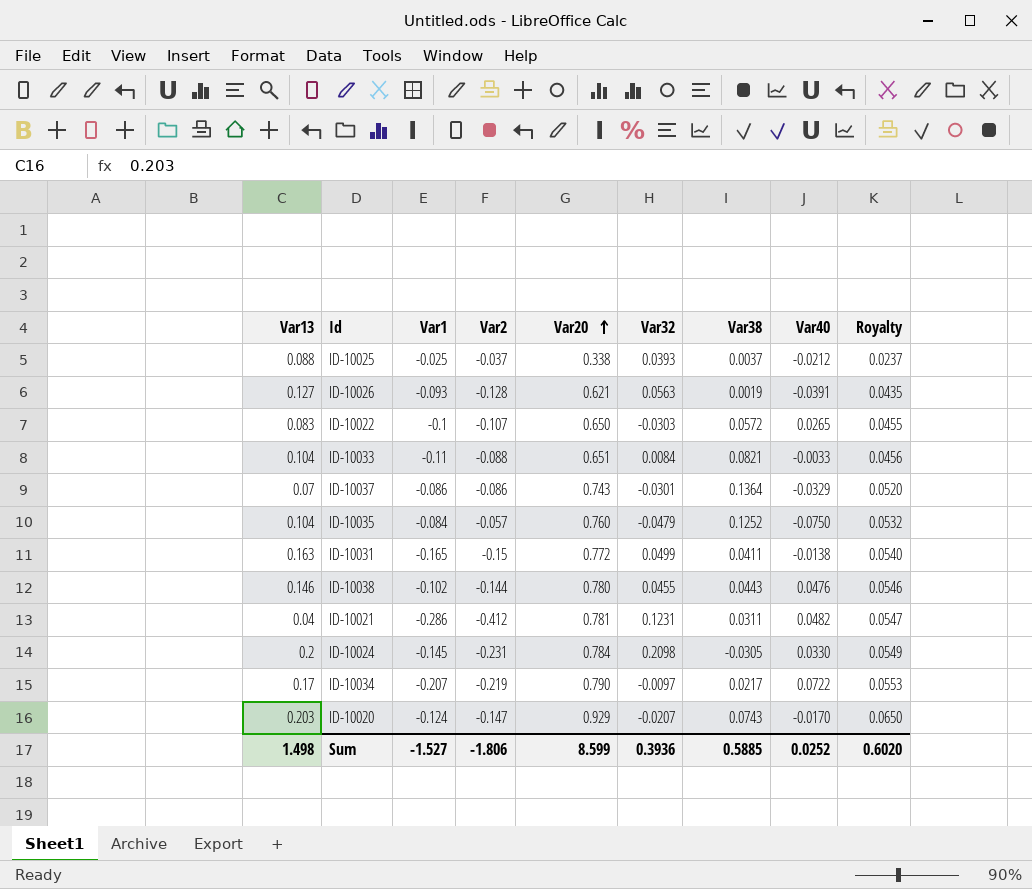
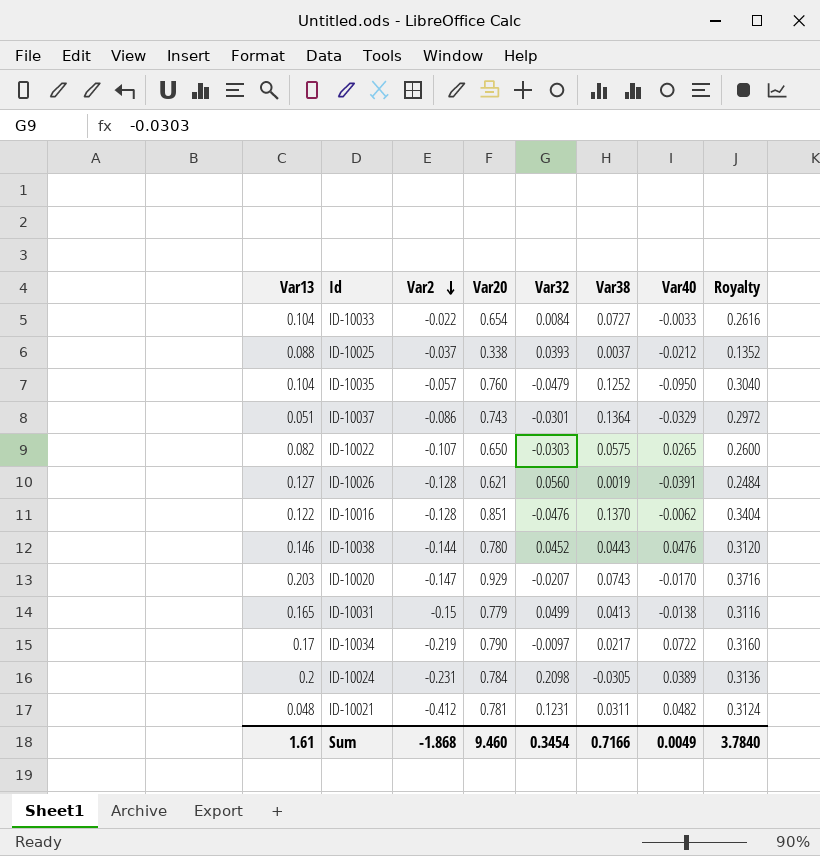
row order: Var20 ascending -> Var2 descending
column Var1 | position: 3 -> none
column Royalty | formula: [Var20] * 0.07 -> [Var20] * 0.4
ID-10033 | Var2: -0.088 -> -0.022
ID-10033 | Var20: 0.651 -> 0.654
ID-10033 | Var38: 0.0821 -> 0.0727
ID-10035 | Var40: -0.0750 -> -0.0950
ID-10037 | Var13: 0.07 -> 0.051
ID-10022 | Var13: 0.083 -> 0.082
ID-10022 | Var38: 0.0572 -> 0.0575
ID-10026 | Var32: 0.0563 -> 0.0560
row ID-10016: none -> 0.122 | -0.128 | 0.851 | -0.0476 | 0.1370 | -0.0062 | 0.3404
ID-10038 | Var32: 0.0455 -> 0.0452
ID-10031 | Var13: 0.163 -> 0.165
ID-10031 | Var20: 0.772 -> 0.779
ID-10031 | Var38: 0.0411 -> 0.0413
ID-10024 | Var40: 0.0330 -> 0.0389
ID-10021 | Var13: 0.04 -> 0.048
Sum | Var13: 1.498 -> 1.61
Sum | Var2: -1.806 -> -1.868
Sum | Var20: 8.599 -> 9.460
Sum | Var32: 0.3936 -> 0.3454
Sum | Var38: 0.5885 -> 0.7166
Sum | Var40: 0.0252 -> 0.0049
Sum | Royalty: 0.6020 -> 3.7840

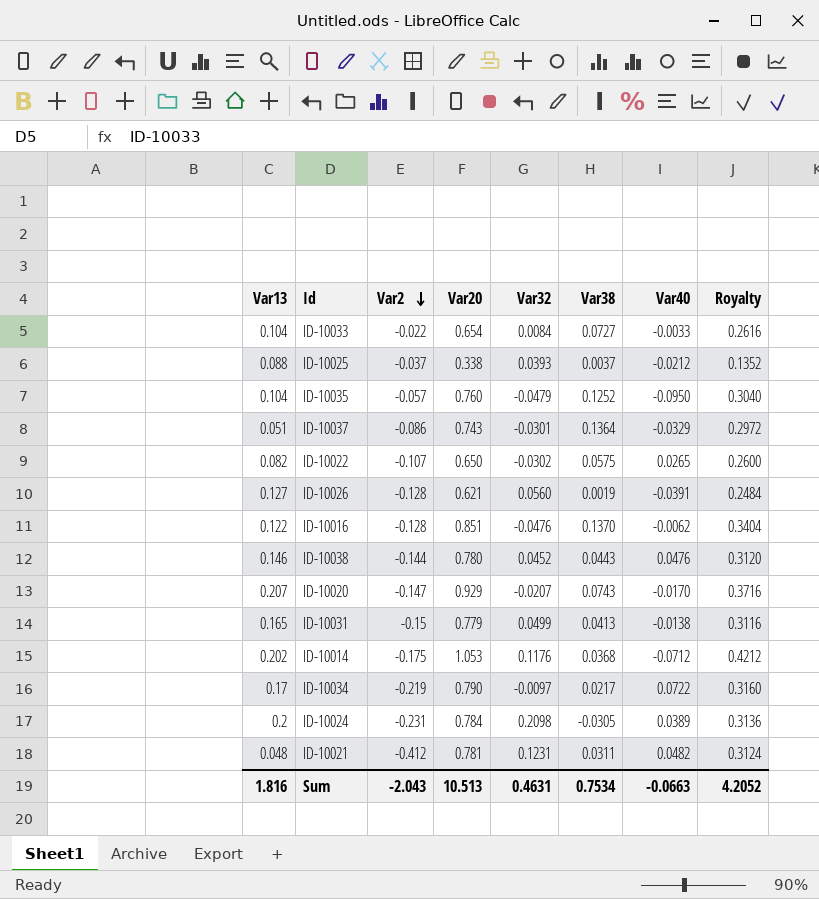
ID-10022 | Var32: -0.0303 -> -0.0302
ID-10020 | Var13: 0.203 -> 0.207
row ID-10014: none -> 0.202 | -0.175 | 1.053 | 0.1176 | 0.0368 | -0.0712 | 0.4212
Sum | Var13: 1.61 -> 1.816
Sum | Var2: -1.868 -> -2.043
Sum | Var20: 9.460 -> 10.513
Sum | Var32: 0.3454 -> 0.4631
Sum | Var38: 0.7166 -> 0.7534
Sum | Var40: 0.0049 -> -0.0663
Sum | Royalty: 3.7840 -> 4.2052

